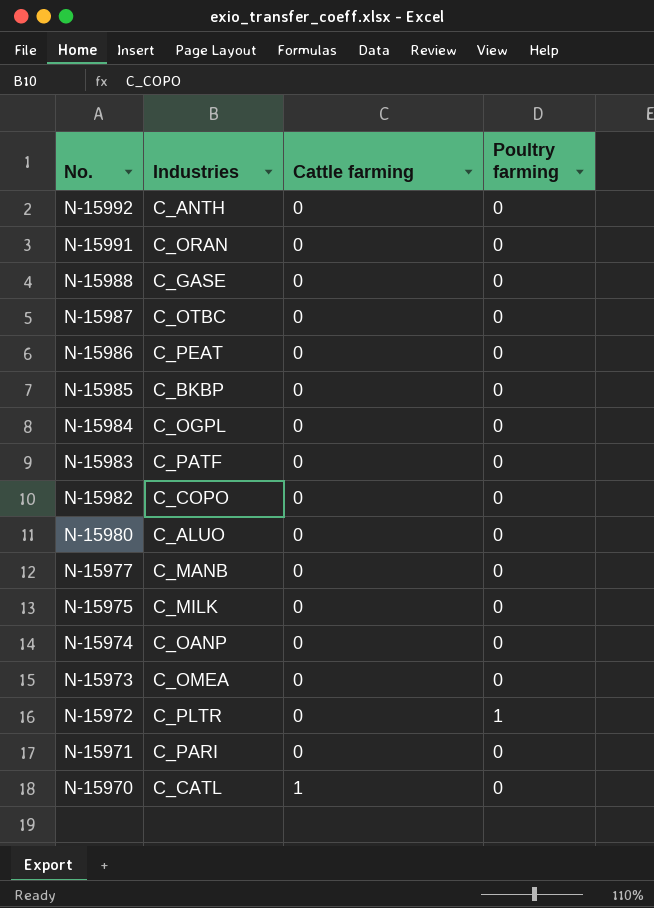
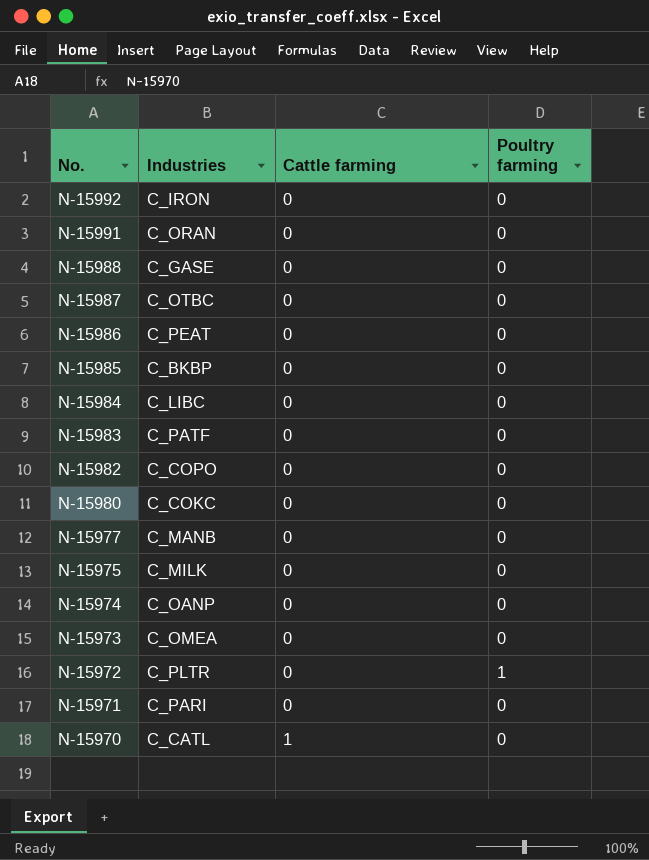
N-15992 | Industries: C_ANTH -> C_IRON
N-15984 | Industries: C_OGPL -> C_LIBC
N-15980 | Industries: C_ALUO -> C_COKC

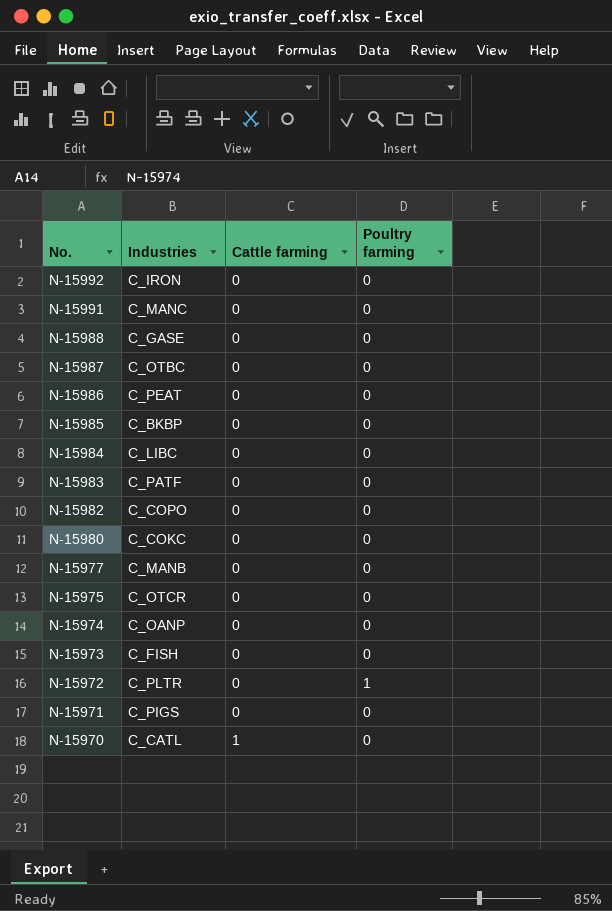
N-15991 | Industries: C_ORAN -> C_MANC
N-15975 | Industries: C_MILK -> C_OTCR
N-15973 | Industries: C_OMEA -> C_FISH
N-15971 | Industries: C_PARI -> C_PIGS

